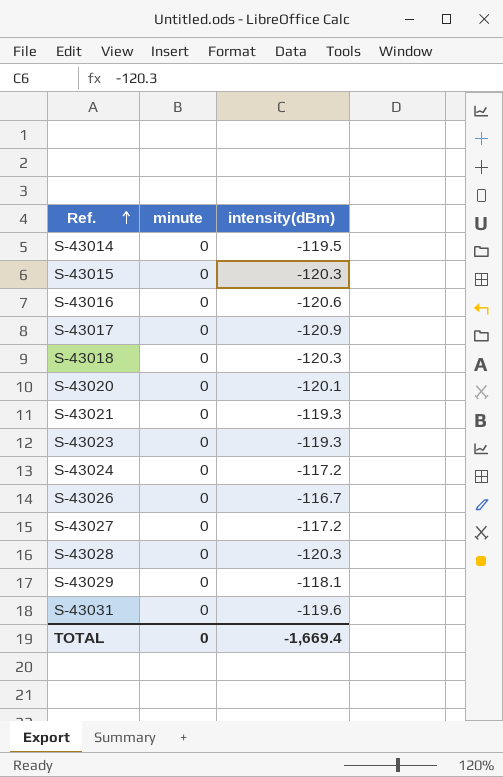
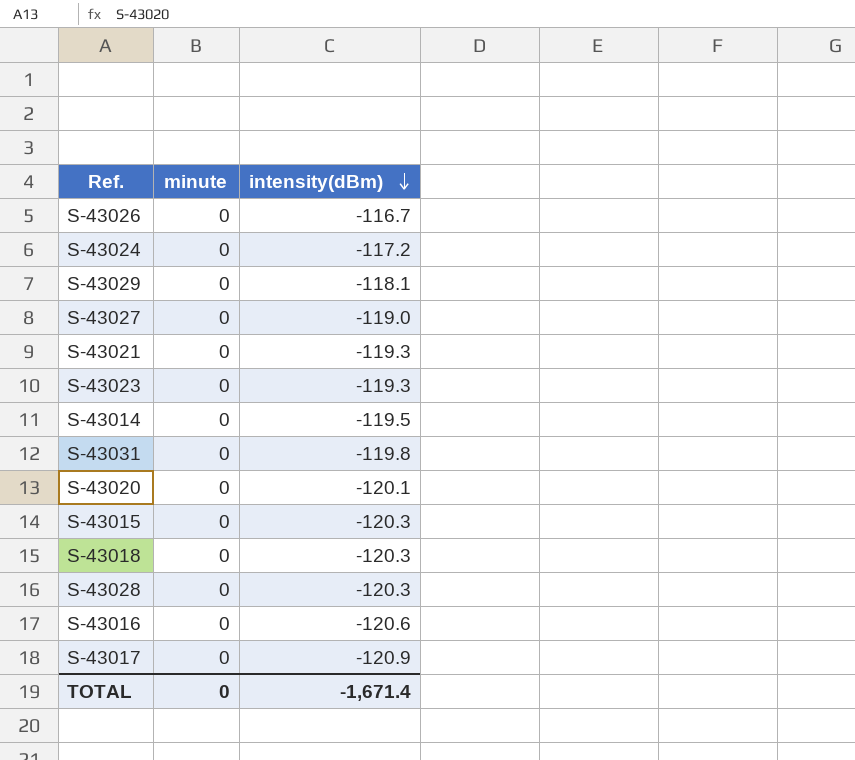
row order: Ref. ascending -> intensity(dBm) descending
S-43027 | intensity(dBm): -117.2 -> -119.0
S-43031 | intensity(dBm): -119.6 -> -119.8
TOTAL | intensity(dBm): -1,669.4 -> -1,671.4

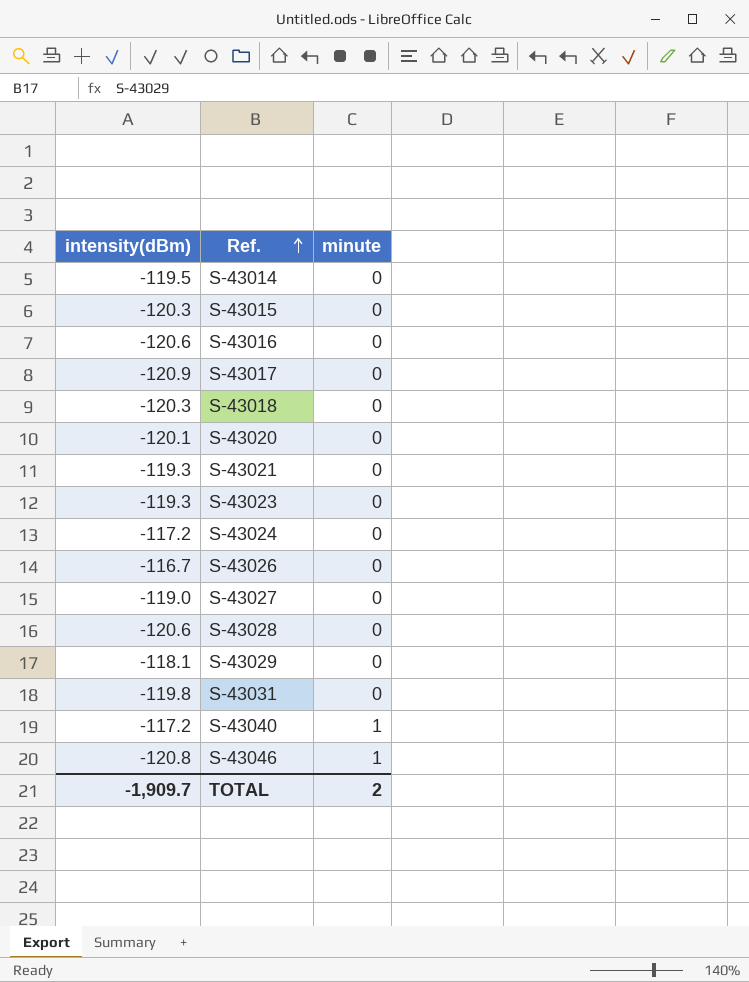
row order: intensity(dBm) descending -> Ref. ascending
column intensity(dBm) | position: 3 -> 1
S-43028 | intensity(dBm): -120.3 -> -120.6
row S-43040: none -> -117.2 | 1
row S-43046: none -> -120.8 | 1
TOTAL | intensity(dBm): -1,671.4 -> -1,909.7
TOTAL | minute: 0 -> 2

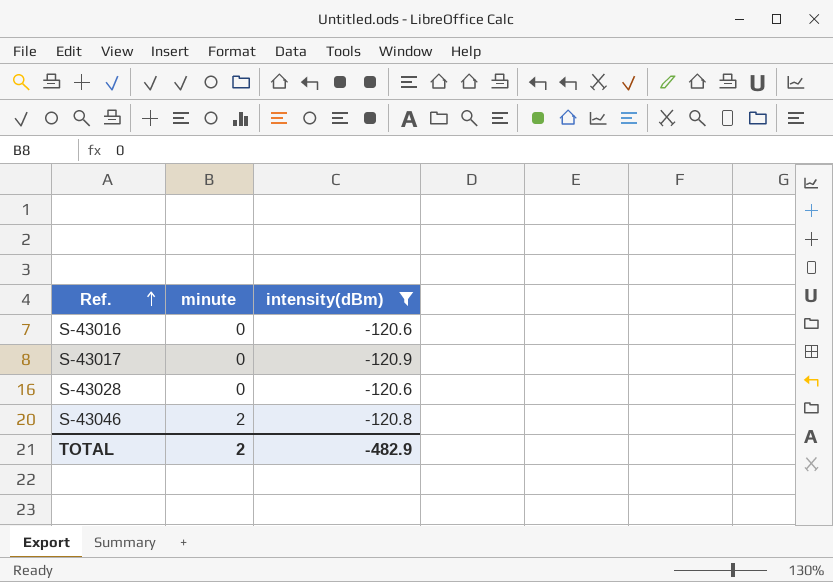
filter: none -> intensity(dBm) <= -120.6
column intensity(dBm) | position: 1 -> 3
S-43046 | minute: 1 -> 2
TOTAL | intensity(dBm): -1,909.7 -> -482.9

